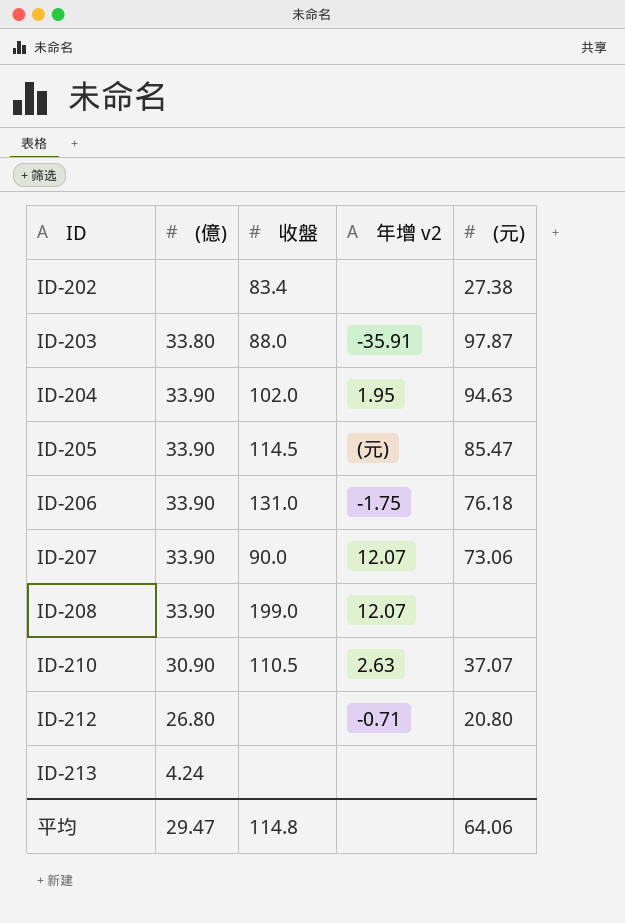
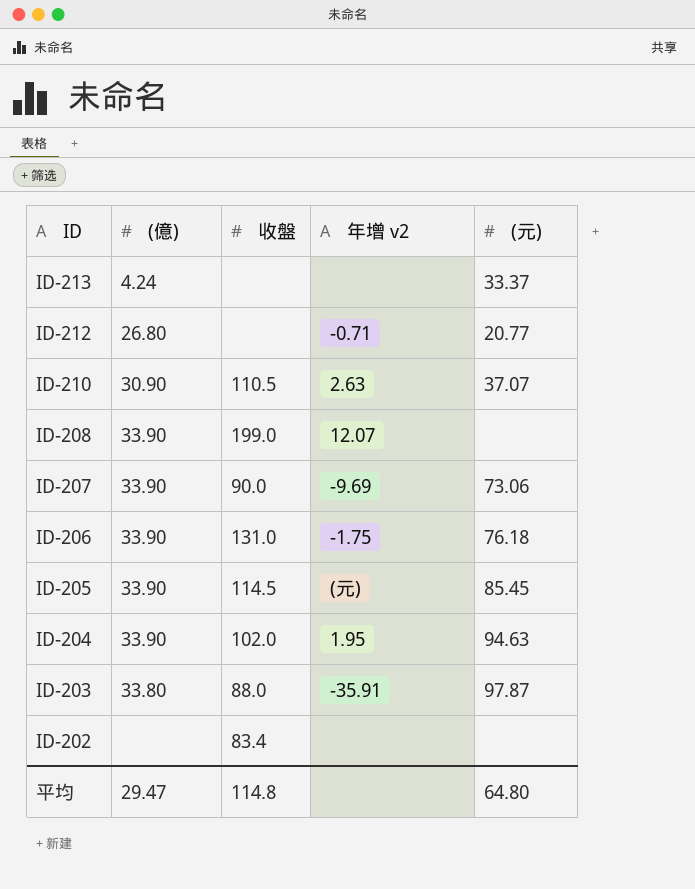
row order: ID ascending -> ID descending
ID-213 | (元): none -> 33.37
ID-212 | (元): 20.80 -> 20.77
ID-207 | 年增 v2: 12.07 -> -9.69
ID-205 | (元): 85.47 -> 85.45
ID-202 | (元): 27.38 -> none
平均 | (元): 64.06 -> 64.80

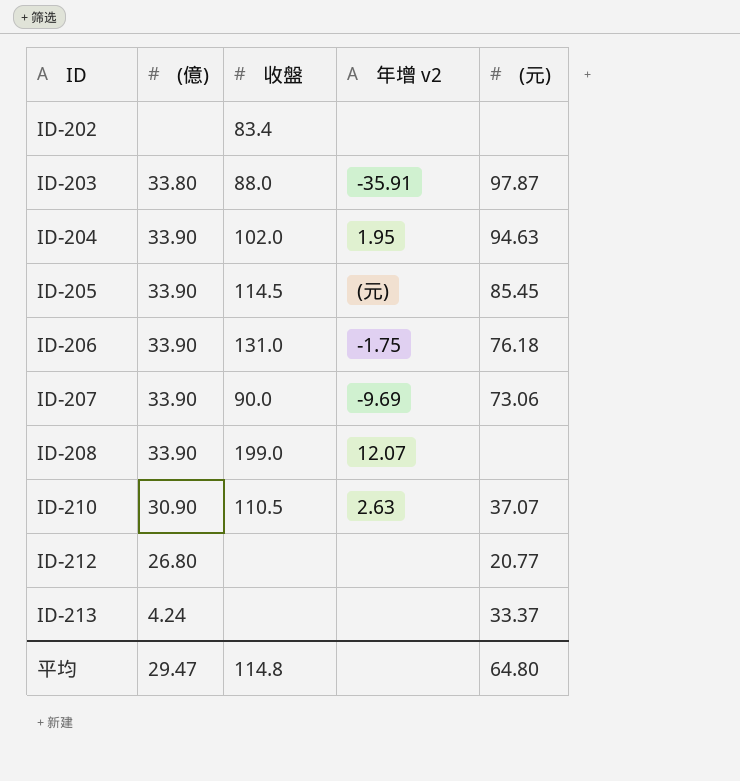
row order: ID descending -> ID ascending
ID-212 | 年增 v2: -0.71 -> none

